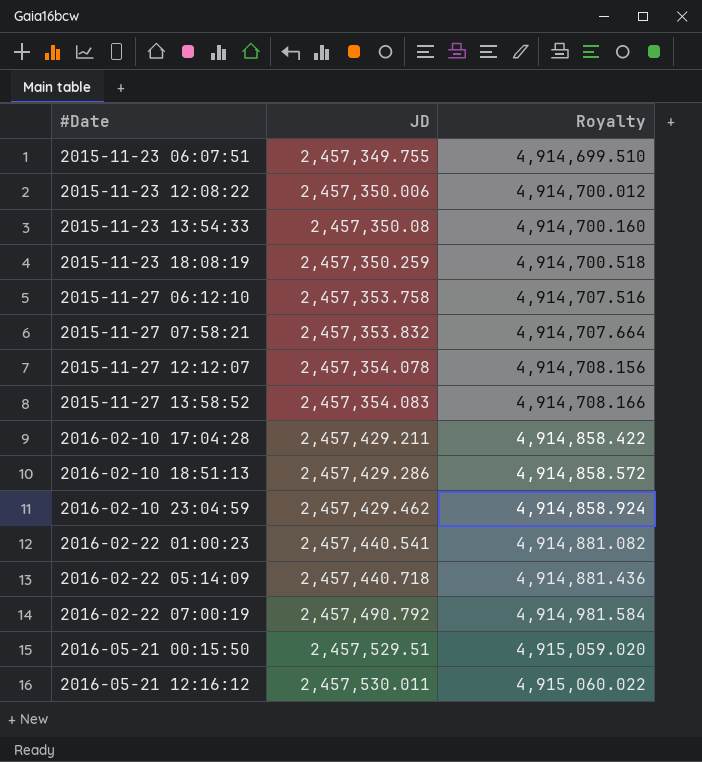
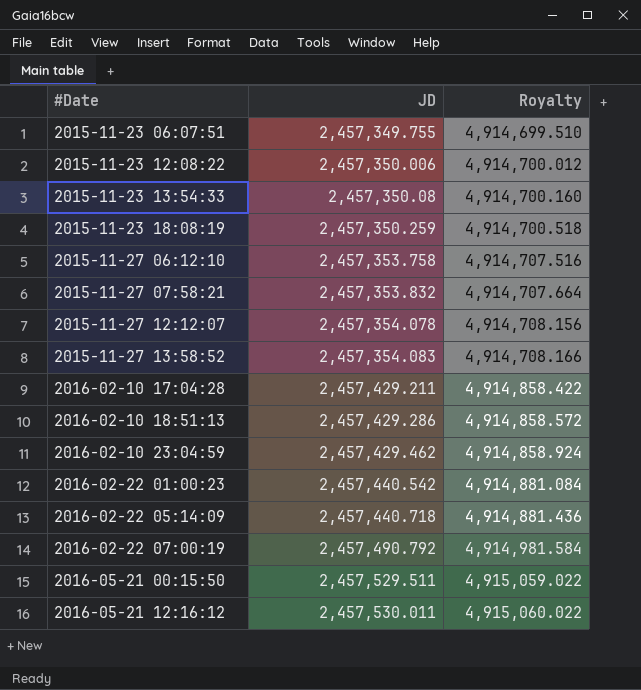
2016-02-22 01:00:23 | JD: 2,457,440.541 -> 2,457,440.542
2016-02-22 01:00:23 | Royalty: 4,914,881.082 -> 4,914,881.084
2016-05-21 00:15:50 | JD: 2,457,529.51 -> 2,457,529.511
2016-05-21 00:15:50 | Royalty: 4,915,059.020 -> 4,915,059.022

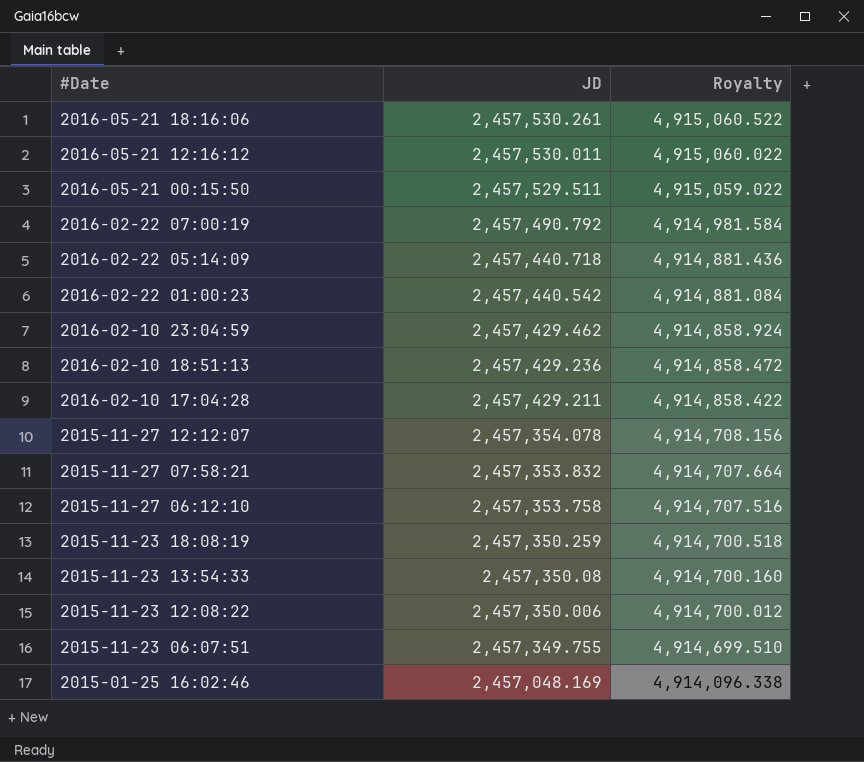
row order: #Date ascending -> #Date descending
row 2015-11-27 13:58:52: 2,457,354.083 | 4,914,708.166 -> none
row 2016-05-21 18:16:06: none -> 2,457,530.261 | 4,915,060.522
2016-02-10 18:51:13 | JD: 2,457,429.286 -> 2,457,429.236
2016-02-10 18:51:13 | Royalty: 4,914,858.572 -> 4,914,858.472
row 2015-01-25 16:02:46: none -> 2,457,048.169 | 4,914,096.338

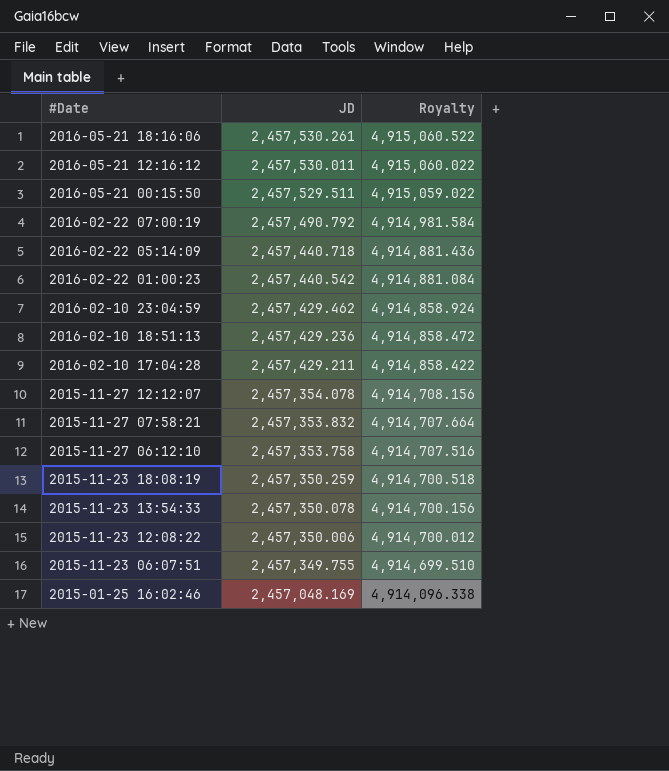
2015-11-23 13:54:33 | JD: 2,457,350.08 -> 2,457,350.078
2015-11-23 13:54:33 | Royalty: 4,914,700.160 -> 4,914,700.156

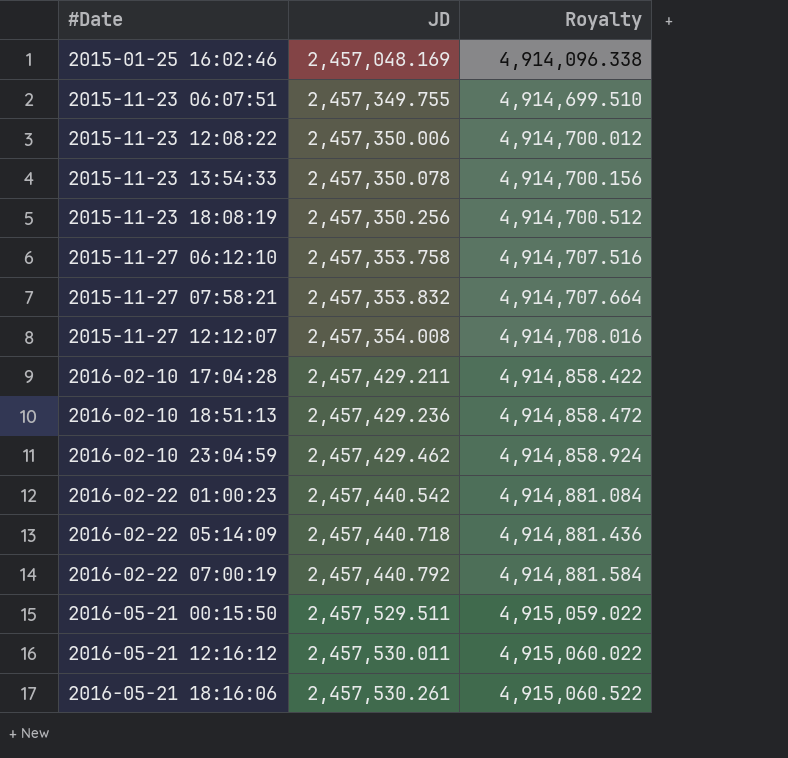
row order: #Date descending -> #Date ascending
2015-11-23 18:08:19 | JD: 2,457,350.259 -> 2,457,350.256
2015-11-23 18:08:19 | Royalty: 4,914,700.518 -> 4,914,700.512
2015-11-27 12:12:07 | JD: 2,457,354.078 -> 2,457,354.008
2015-11-27 12:12:07 | Royalty: 4,914,708.156 -> 4,914,708.016
2016-02-22 07:00:19 | JD: 2,457,490.792 -> 2,457,440.792
2016-02-22 07:00:19 | Royalty: 4,914,981.584 -> 4,914,881.584

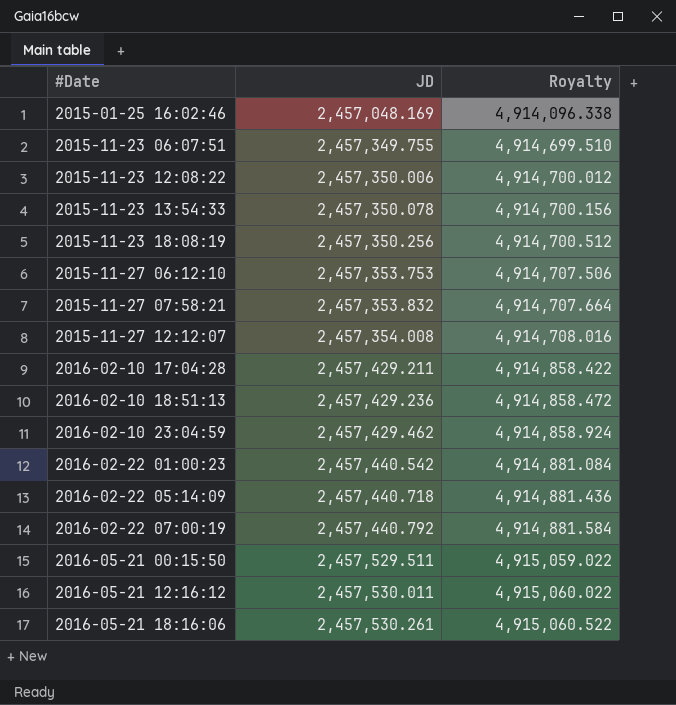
2015-11-27 06:12:10 | JD: 2,457,353.758 -> 2,457,353.753
2015-11-27 06:12:10 | Royalty: 4,914,707.516 -> 4,914,707.506

